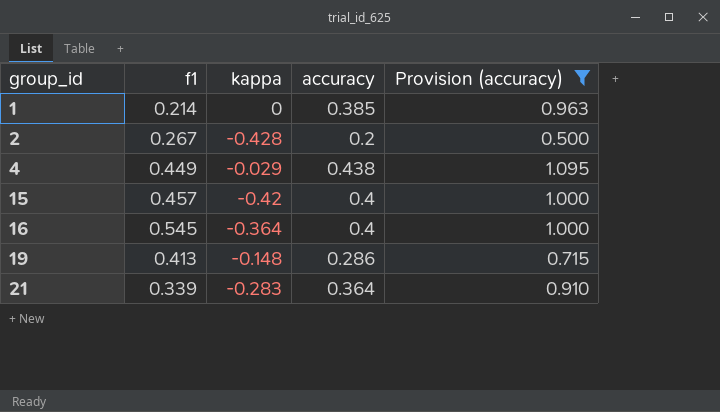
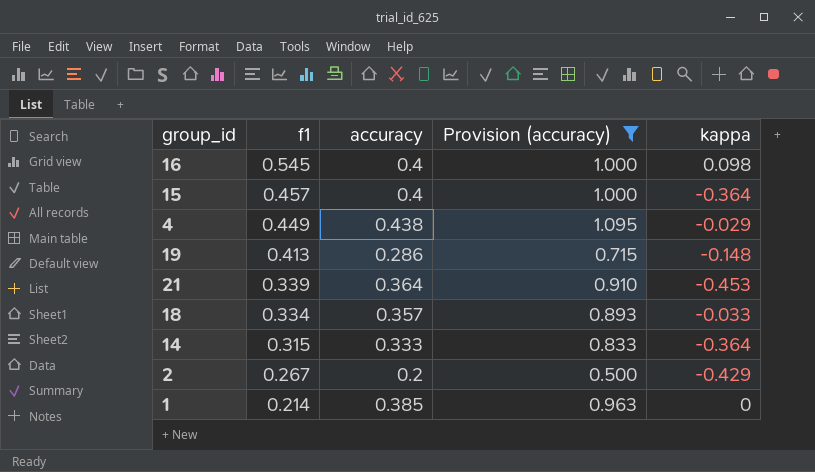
row order: group_id ascending -> f1 descending
column kappa | position: 3 -> 5
16 | kappa: -0.364 -> 0.098
15 | kappa: -0.42 -> -0.364
21 | kappa: -0.283 -> -0.453
row 18: none -> 0.334 | 0.357 | 0.893 | -0.033
row 14: none -> 0.315 | 0.333 | 0.833 | -0.364
2 | kappa: -0.428 -> -0.429

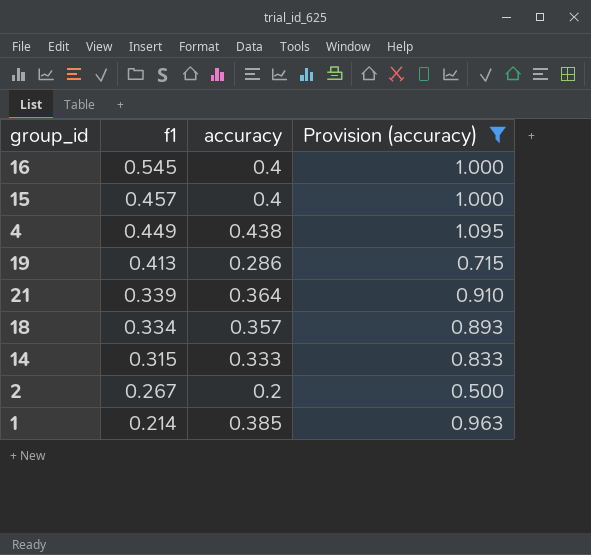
column kappa | position: 5 -> none

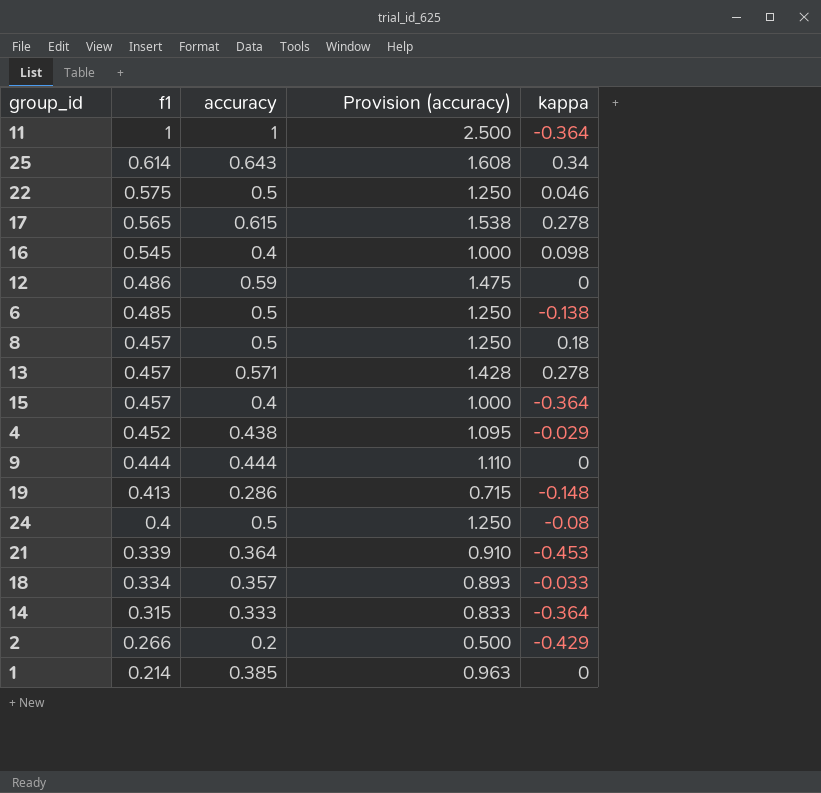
filter: Provision (accuracy) <= 1.095 -> none
column kappa | position: none -> 5
4 | f1: 0.449 -> 0.452
2 | f1: 0.267 -> 0.266

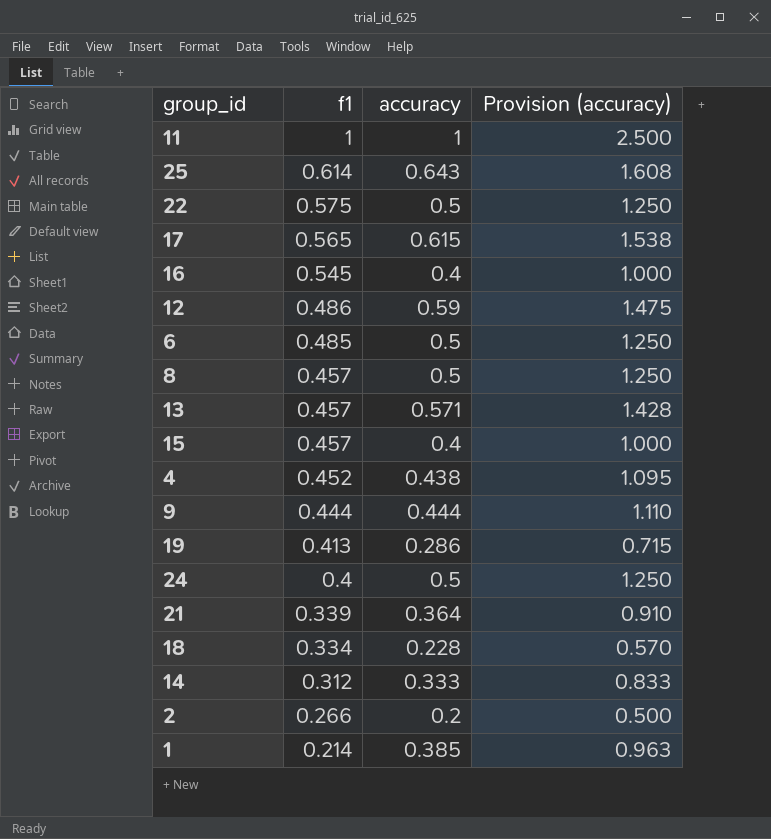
column kappa | position: 5 -> none
18 | accuracy: 0.357 -> 0.228
18 | Provision (accuracy): 0.893 -> 0.570
14 | f1: 0.315 -> 0.312

